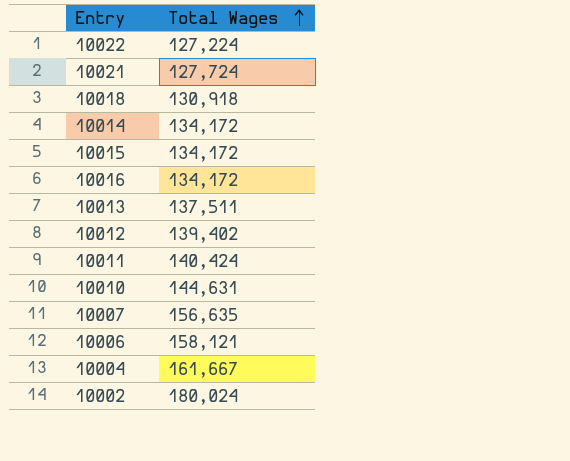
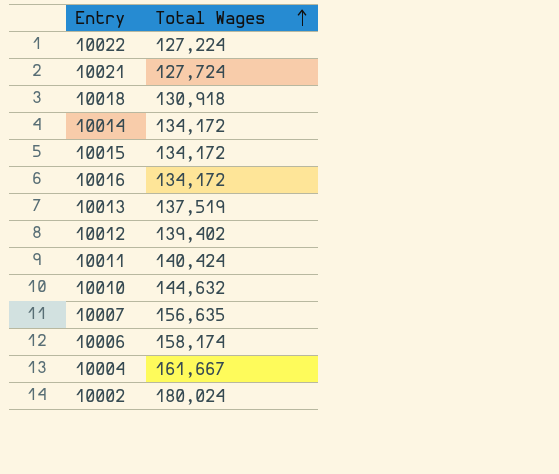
10013 | Total Wages: 137,511 -> 137,519
10010 | Total Wages: 144,631 -> 144,632
10006 | Total Wages: 158,121 -> 158,174

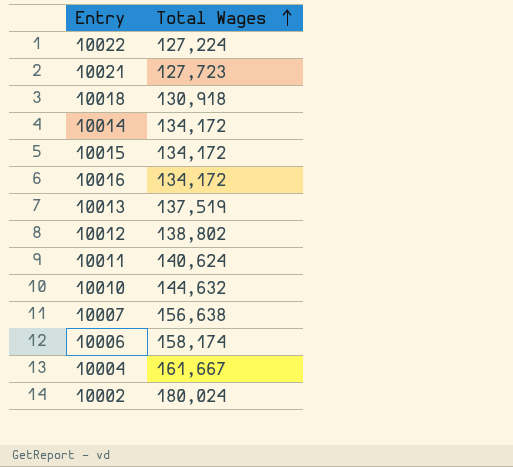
10021 | Total Wages: 127,724 -> 127,723
10012 | Total Wages: 139,402 -> 138,802
10011 | Total Wages: 140,424 -> 140,624
10007 | Total Wages: 156,635 -> 156,638

